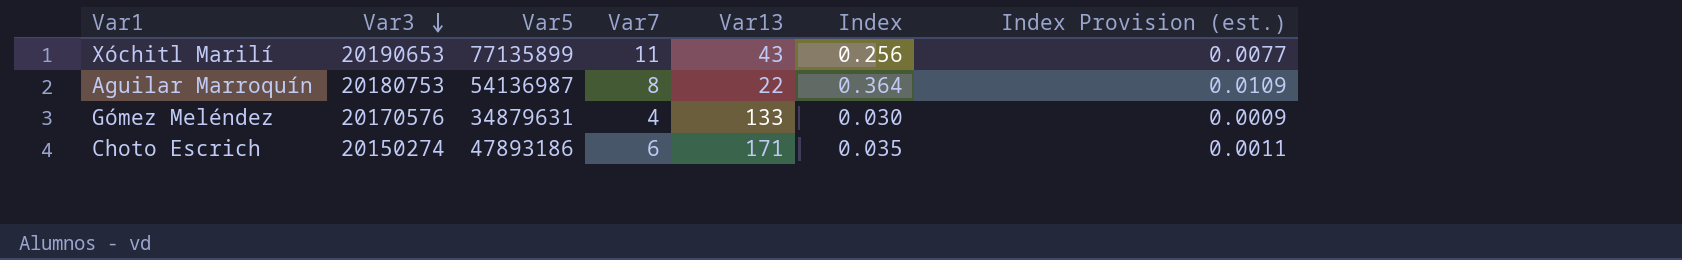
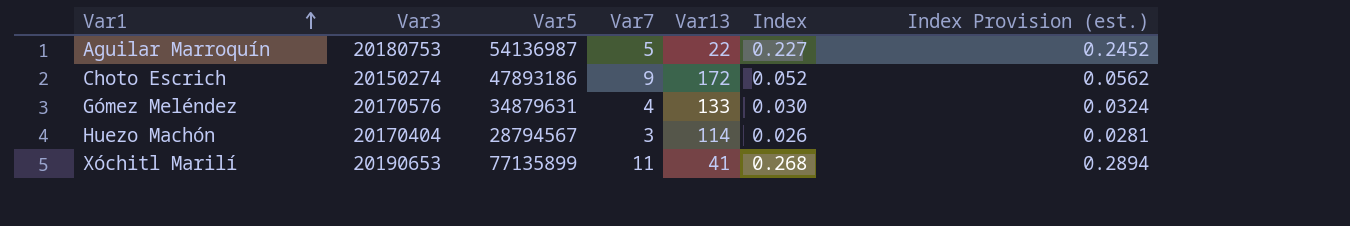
row order: Var3 descending -> Var1 ascending
column Index Provision (est.) | formula: [Index] * 0.03 -> [Index] * 1.08
Aguilar Marroquín | Var7: 8 -> 5
Aguilar Marroquín | Index: 0.364 -> 0.227
Choto Escrich | Var7: 6 -> 9
Choto Escrich | Var13: 171 -> 172
Choto Escrich | Index: 0.035 -> 0.052
row Huezo Machón: none -> 20170404 | 28794567 | 3 | 114 | 0.026 | 0.0281
Xóchitl Marilí | Var13: 43 -> 41
Xóchitl Marilí | Index: 0.256 -> 0.268

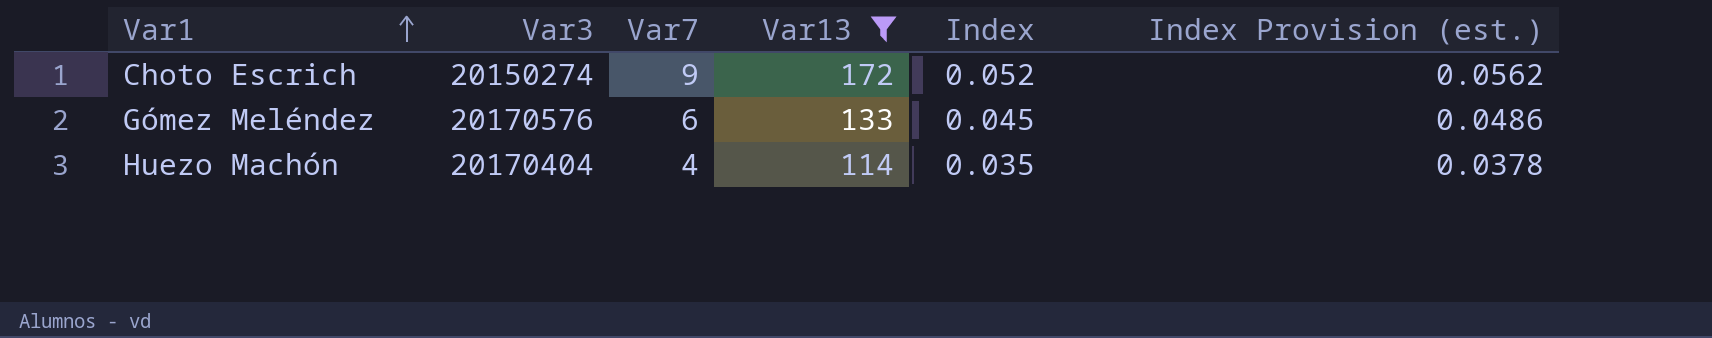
filter: none -> Var13 >= 114
column Var5 | position: 3 -> none
Gómez Meléndez | Var7: 4 -> 6
Gómez Meléndez | Index: 0.030 -> 0.045
Gómez Meléndez | Index Provision (est.): 0.0324 -> 0.0486
Huezo Machón | Var7: 3 -> 4
Huezo Machón | Index: 0.026 -> 0.035
Huezo Machón | Index Provision (est.): 0.0281 -> 0.0378

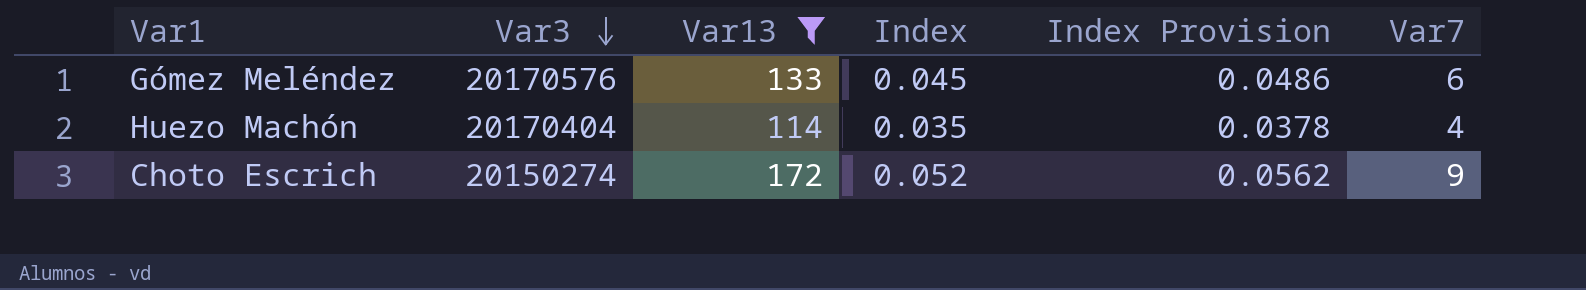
row order: Var1 ascending -> Var3 descending
column name: Index Provision (est.) -> Index Provision
column Var7 | position: 3 -> 6

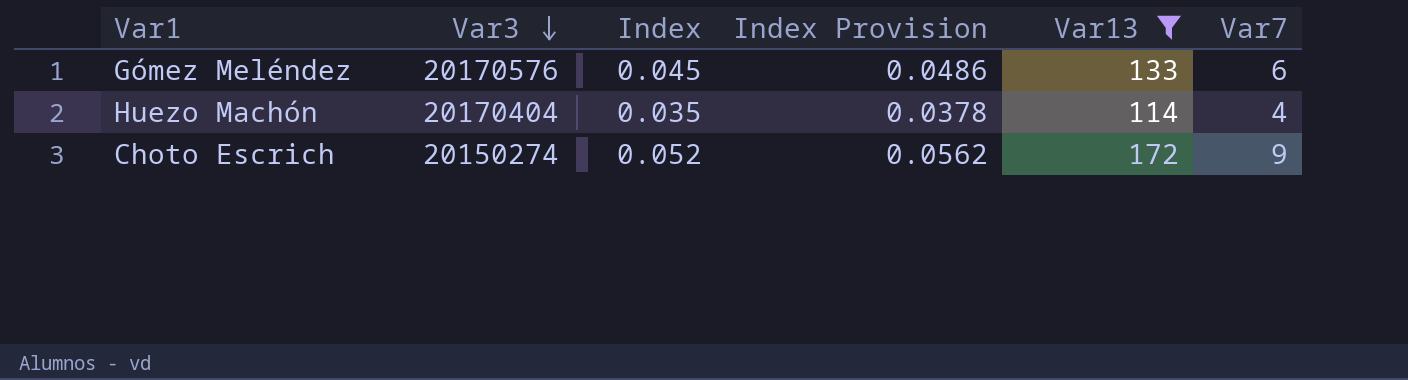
column Var13 | position: 3 -> 5

